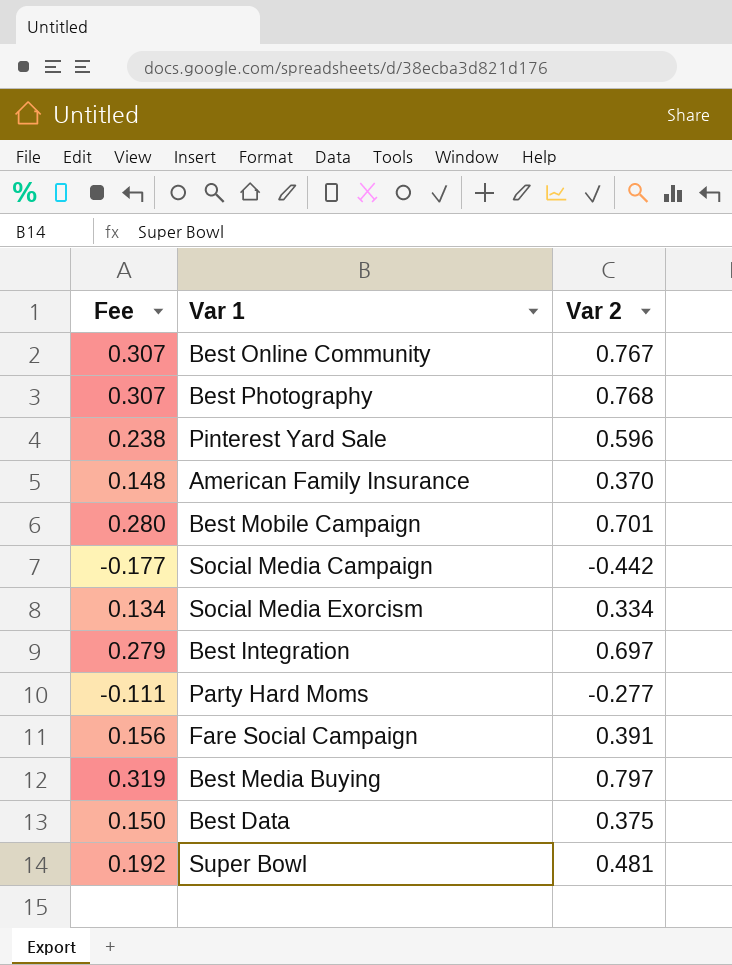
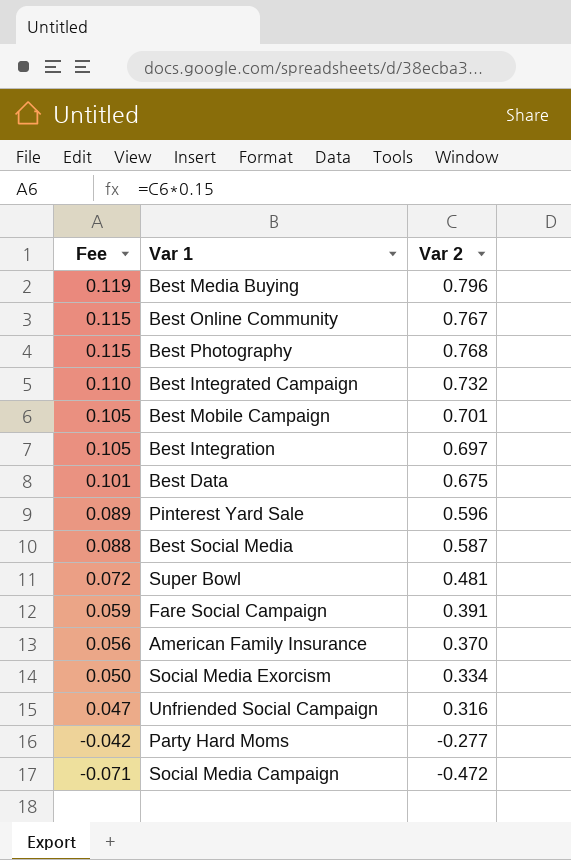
row order: none -> Fee descending
column Fee | formula: [Var 2] * 0.4 -> [Var 2] * 0.15
Best Media Buying | Var 2: 0.797 -> 0.796
row Best Integrated Campaign: none -> 0.110 | 0.732
Best Data | Var 2: 0.375 -> 0.675
row Best Social Media: none -> 0.088 | 0.587
row Unfriended Social Campaign: none -> 0.047 | 0.316
Social Media Campaign | Var 2: -0.442 -> -0.472

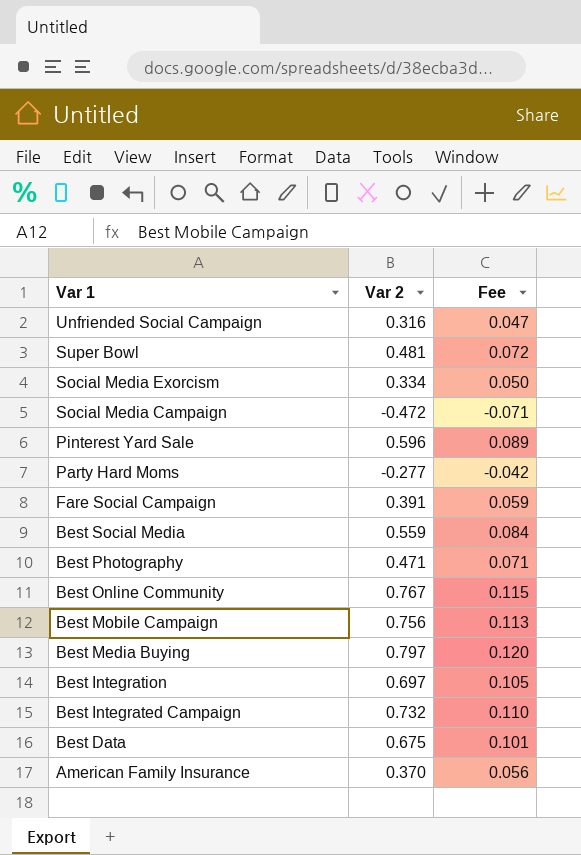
row order: Fee descending -> Var 1 descending
column Fee | position: 1 -> 3
Best Social Media | Var 2: 0.587 -> 0.559
Best Social Media | Fee: 0.088 -> 0.084
Best Photography | Var 2: 0.768 -> 0.471
Best Photography | Fee: 0.115 -> 0.071
Best Mobile Campaign | Var 2: 0.701 -> 0.756
Best Mobile Campaign | Fee: 0.105 -> 0.113
Best Media Buying | Var 2: 0.796 -> 0.797
Best Media Buying | Fee: 0.119 -> 0.120

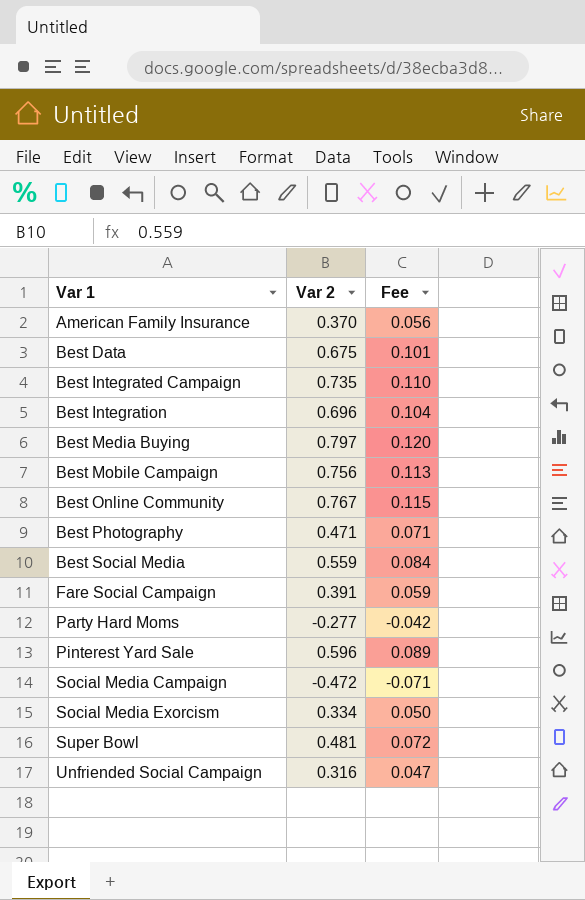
row order: Var 1 descending -> Var 1 ascending
Best Integrated Campaign | Var 2: 0.732 -> 0.735
Best Integration | Var 2: 0.697 -> 0.696
Best Integration | Fee: 0.105 -> 0.104

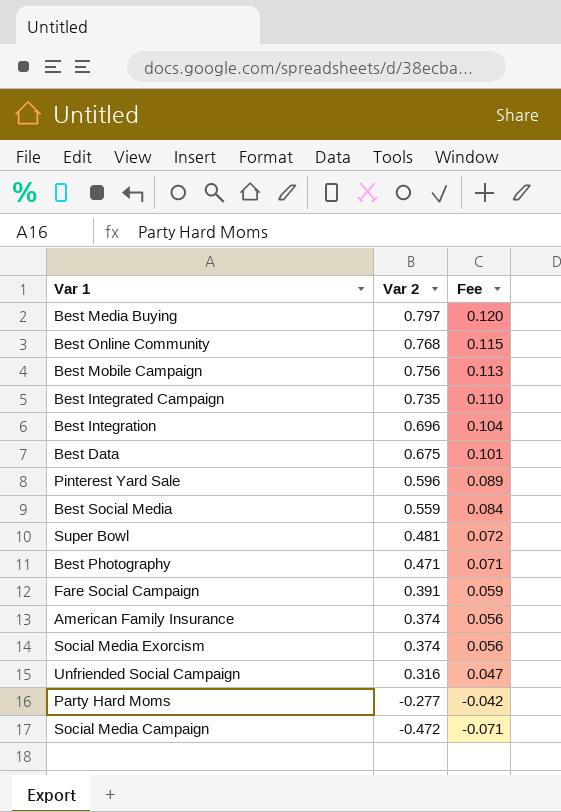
row order: Var 1 ascending -> Var 2 descending
Best Online Community | Var 2: 0.767 -> 0.768
American Family Insurance | Var 2: 0.370 -> 0.374
Social Media Exorcism | Var 2: 0.334 -> 0.374
Social Media Exorcism | Fee: 0.050 -> 0.056

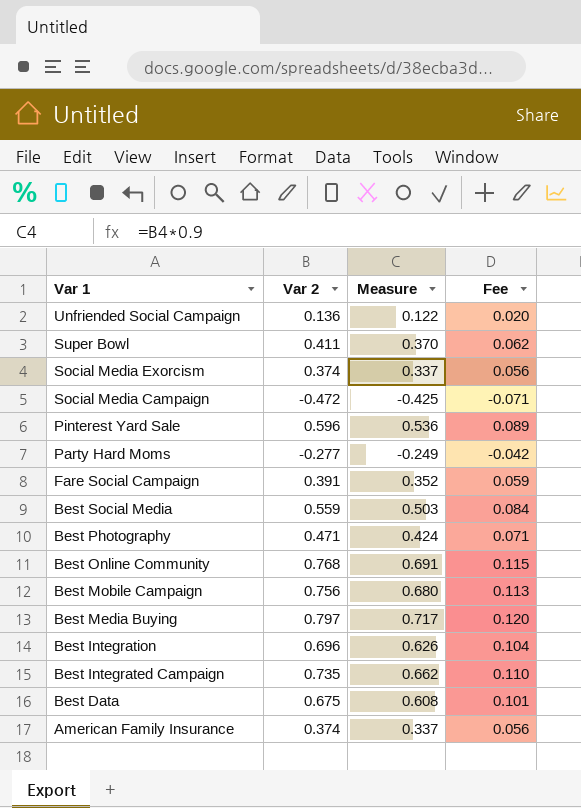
row order: Var 2 descending -> Var 1 descending
column Measure | formula: none -> [Var 2] * 0.9
Unfriended Social Campaign | Var 2: 0.316 -> 0.136
Unfriended Social Campaign | Fee: 0.047 -> 0.020
Super Bowl | Var 2: 0.481 -> 0.411
Super Bowl | Fee: 0.072 -> 0.062

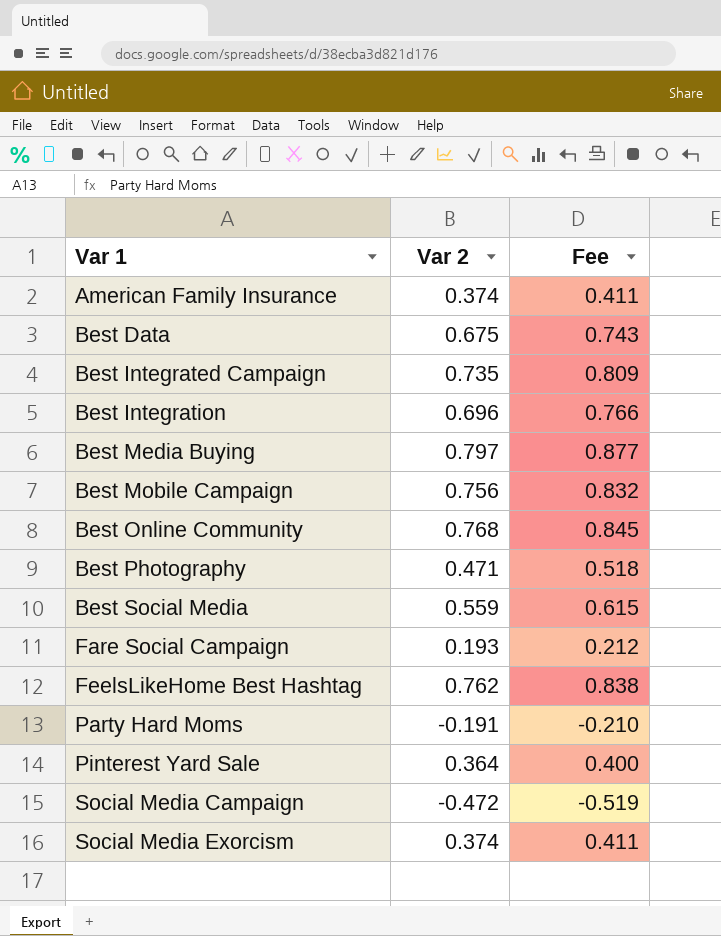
row order: Var 1 descending -> Var 1 ascending
column Measure | formula: [Var 2] * 0.9 -> none
column Fee | formula: [Var 2] * 0.15 -> [Var 2] * 1.1
row Unfriended Social Campaign: 0.136 | 0.122 | 0.020 -> none
row Super Bowl: 0.411 | 0.370 | 0.062 -> none
Fare Social Campaign | Var 2: 0.391 -> 0.193
row FeelsLikeHome Best Hashtag: none -> 0.762 | 0.838
Party Hard Moms | Var 2: -0.277 -> -0.191
Pinterest Yard Sale | Var 2: 0.596 -> 0.364

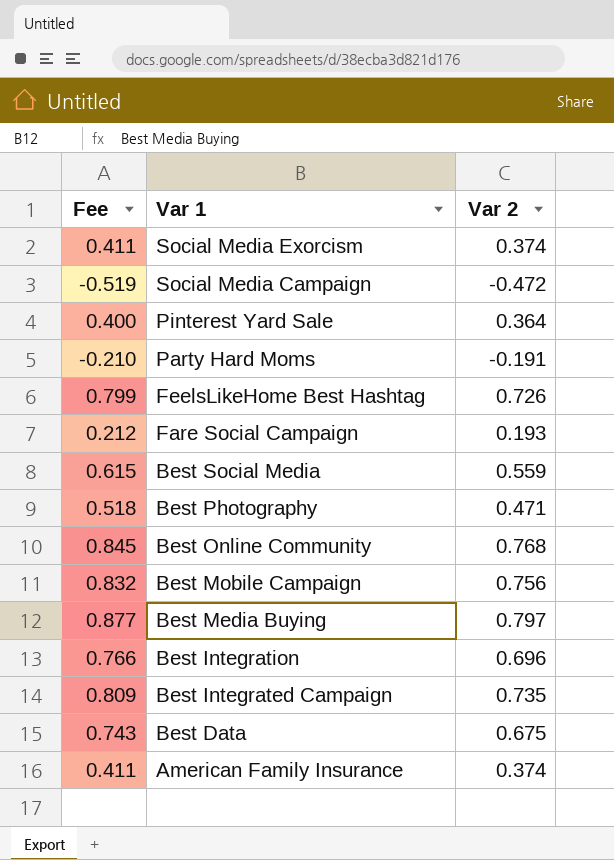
row order: Var 1 ascending -> Var 1 descending
column Fee | position: 3 -> 1
FeelsLikeHome Best Hashtag | Fee: 0.838 -> 0.799
FeelsLikeHome Best Hashtag | Var 2: 0.762 -> 0.726

